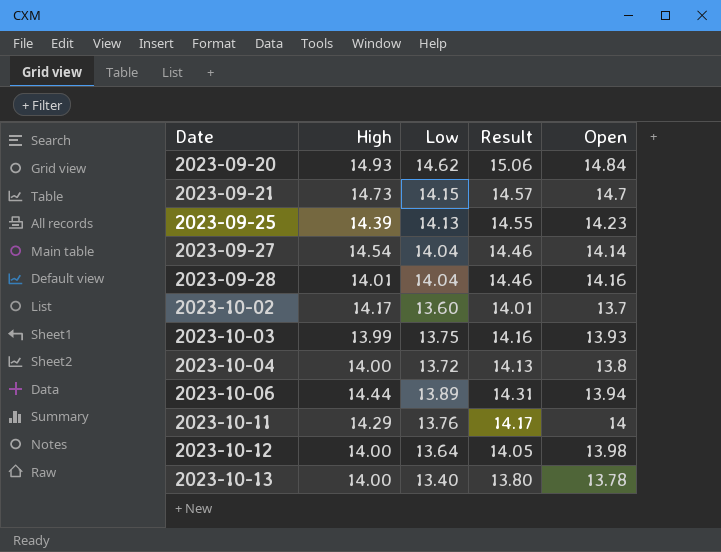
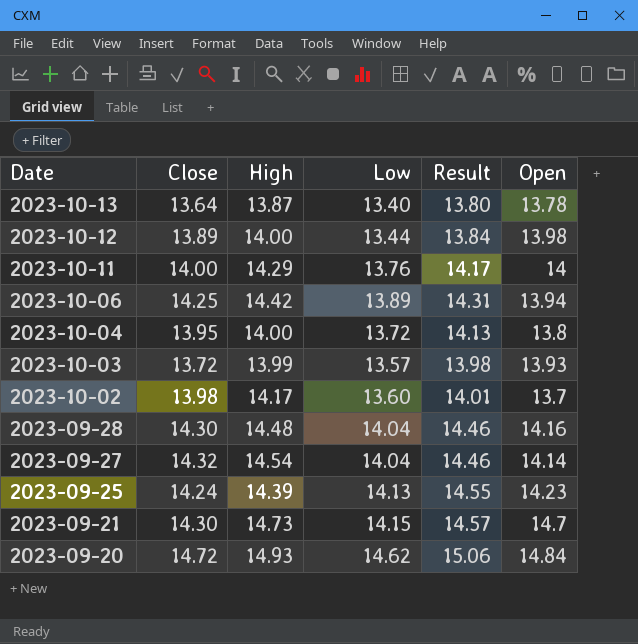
row order: Date ascending -> Date descending
column Close | position: none -> 2
2023-10-13 | High: 14.00 -> 13.87
2023-10-12 | Low: 13.64 -> 13.44
2023-10-12 | Result: 14.05 -> 13.84
2023-10-06 | High: 14.44 -> 14.42
2023-10-03 | Low: 13.75 -> 13.57
2023-10-03 | Result: 14.16 -> 13.98
2023-09-28 | High: 14.01 -> 14.48

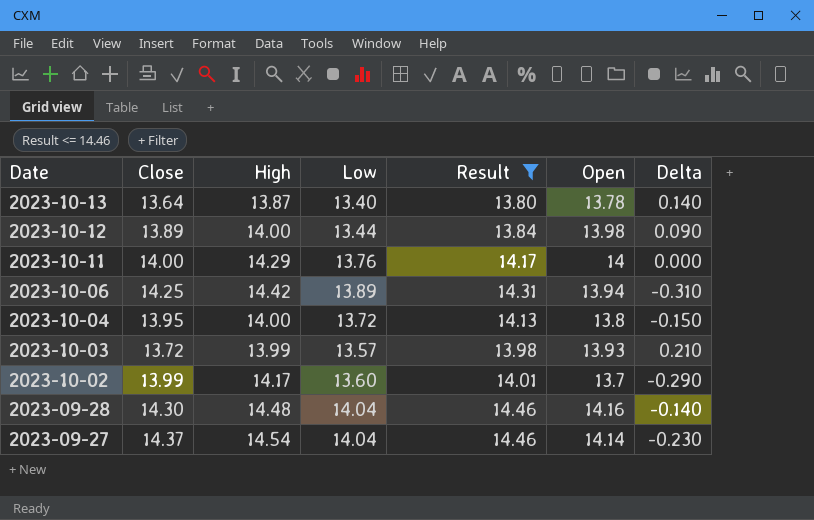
filter: none -> Result <= 14.46
column Delta | formula: none -> [Open] - [Close]
2023-10-02 | Close: 13.98 -> 13.99
2023-09-27 | Close: 14.32 -> 14.37

